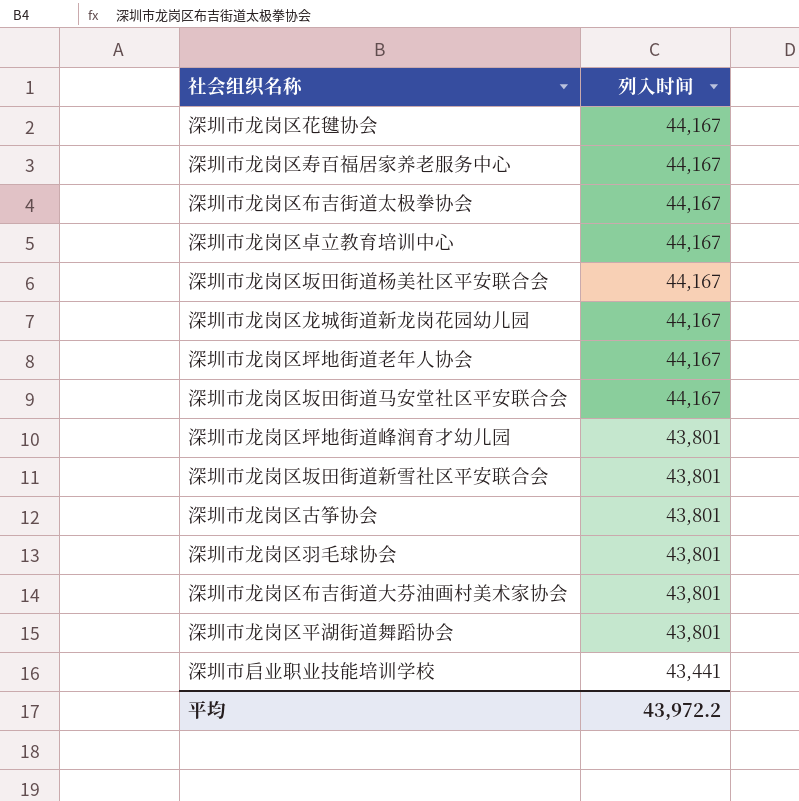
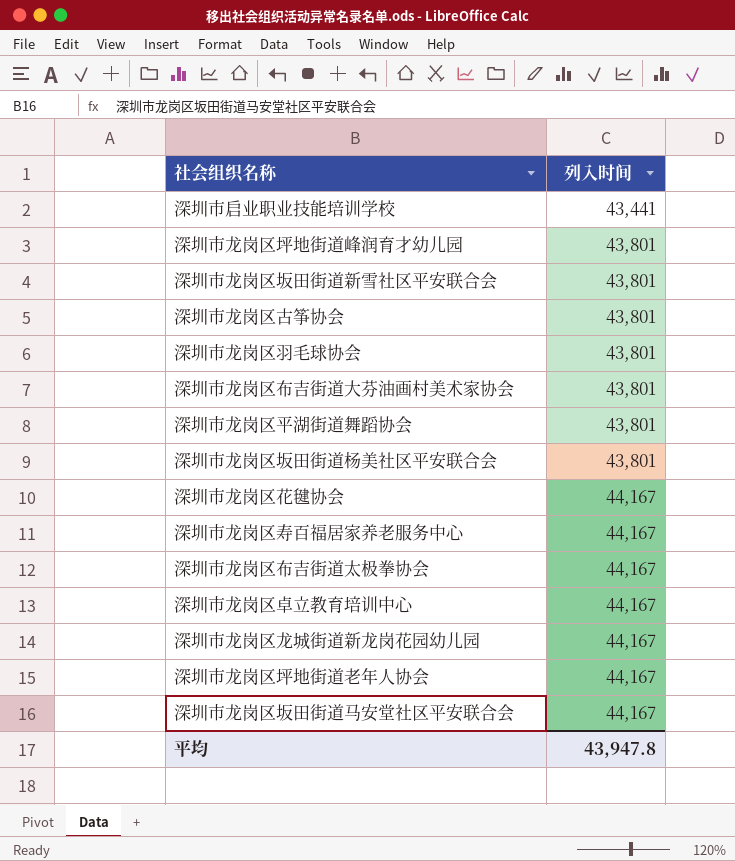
row order: 列入时间 descending -> 列入时间 ascending
深圳市龙岗区坂田街道杨美社区平安联合会 | 列入时间: 44,167 -> 43,801
平均 | 列入时间: 43,972.2 -> 43,947.8

